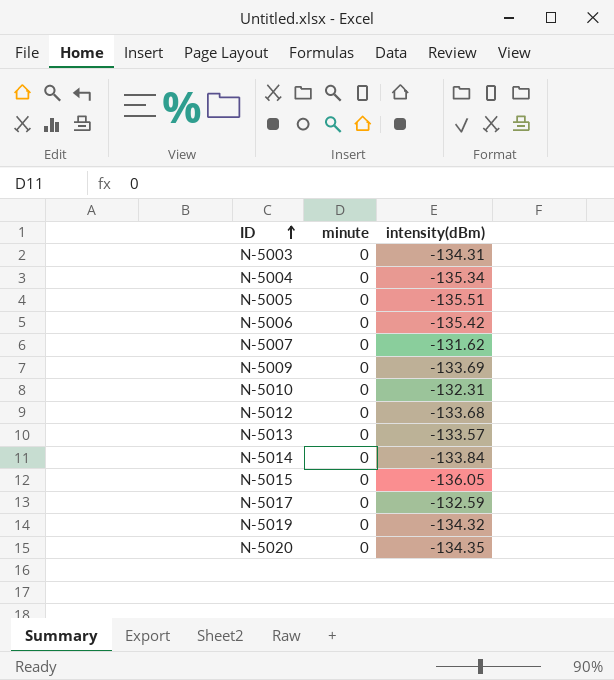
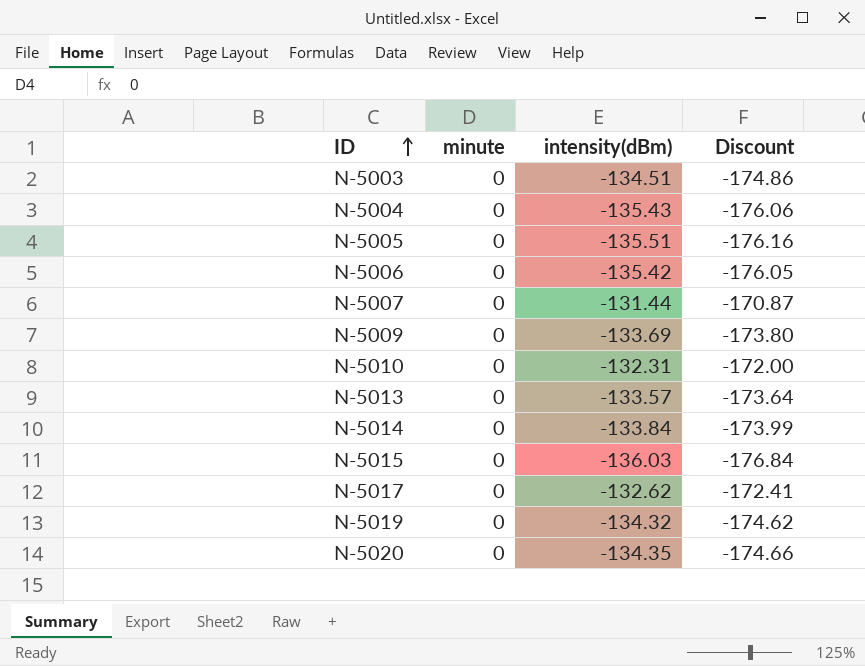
column Discount | formula: none -> [intensity(dBm)] * 1.3
row N-5012: 0 | -133.68 -> none
N-5003 | intensity(dBm): -134.31 -> -134.51
N-5004 | intensity(dBm): -135.34 -> -135.43
N-5007 | intensity(dBm): -131.62 -> -131.44
N-5015 | intensity(dBm): -136.05 -> -136.03
N-5017 | intensity(dBm): -132.59 -> -132.62

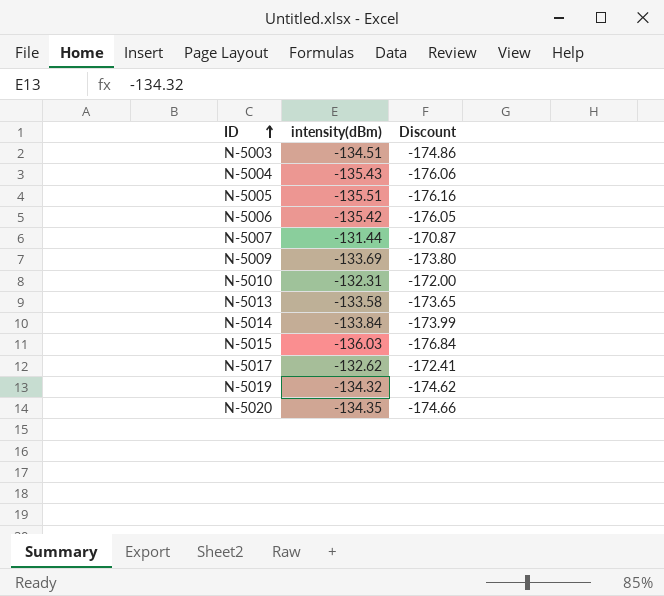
column minute | position: 2 -> none
N-5013 | intensity(dBm): -133.57 -> -133.58
N-5013 | Discount: -173.64 -> -173.65

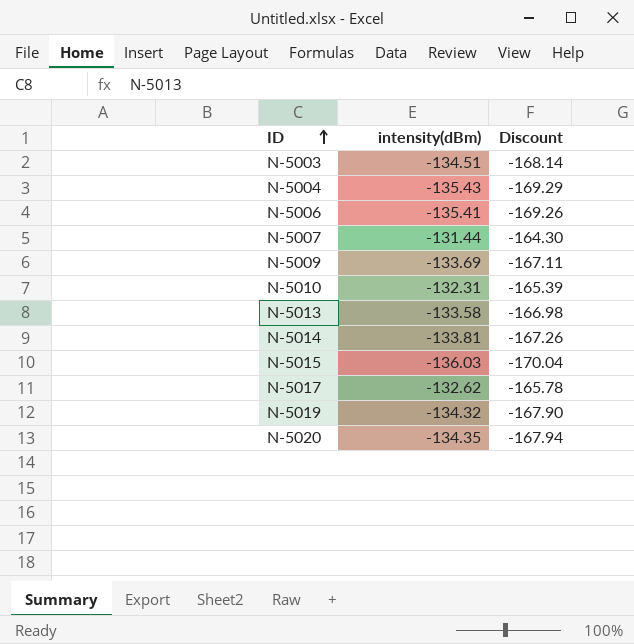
column Discount | formula: [intensity(dBm)] * 1.3 -> [intensity(dBm)] * 1.25
row N-5005: -135.51 | -176.16 -> none
N-5006 | intensity(dBm): -135.42 -> -135.41
N-5014 | intensity(dBm): -133.84 -> -133.81

